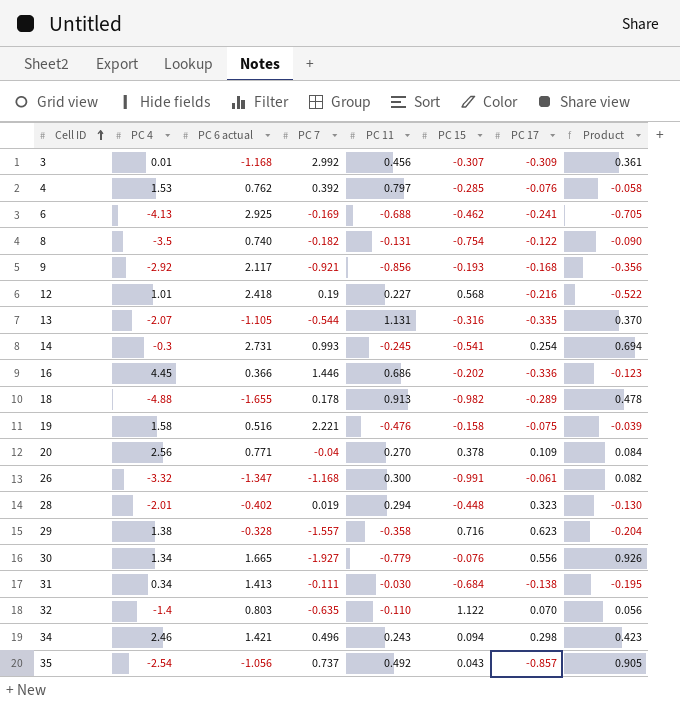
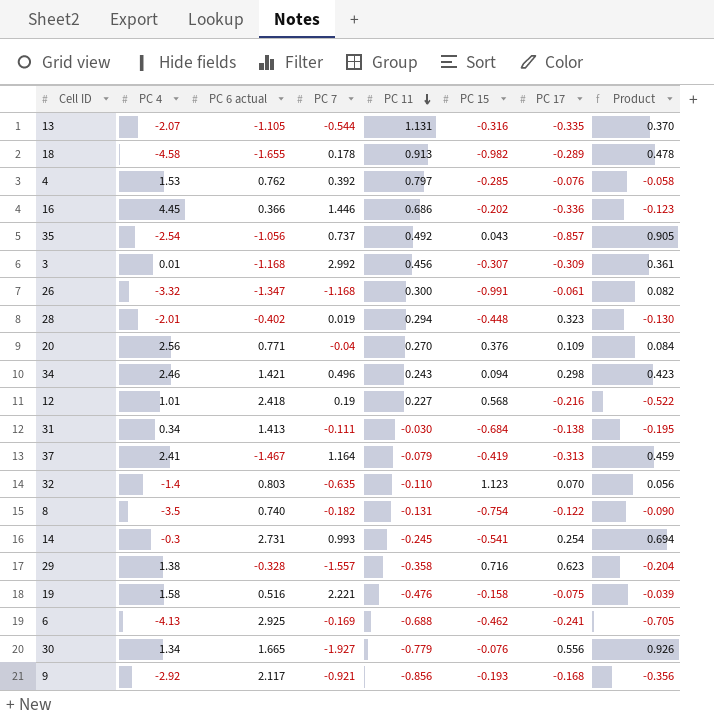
row order: Cell ID ascending -> PC 11 descending
18 | PC 4: -4.88 -> -4.58
20 | PC 15: 0.378 -> 0.376
row 37: none -> 2.41 | -1.467 | 1.164 | -0.079 | -0.419 | -0.313 | 0.459
32 | PC 15: 1.122 -> 1.123

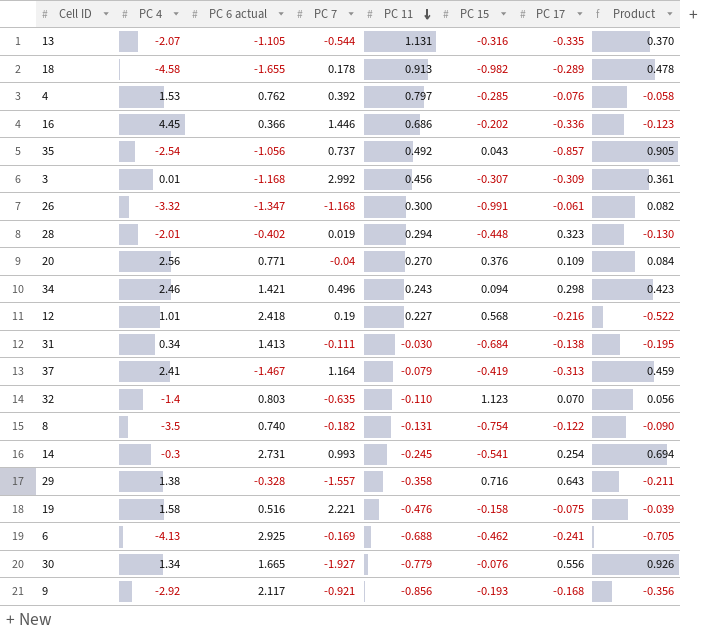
29 | PC 17: 0.623 -> 0.643
29 | Product: -0.204 -> -0.211

